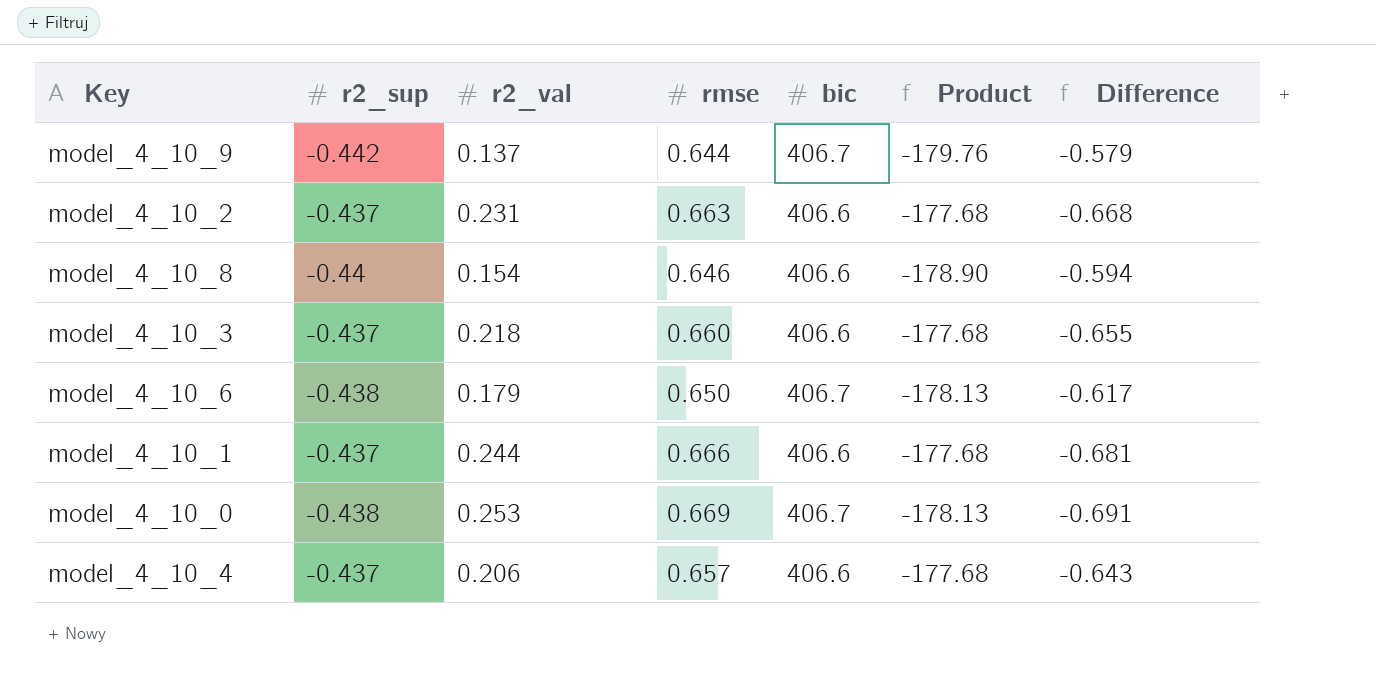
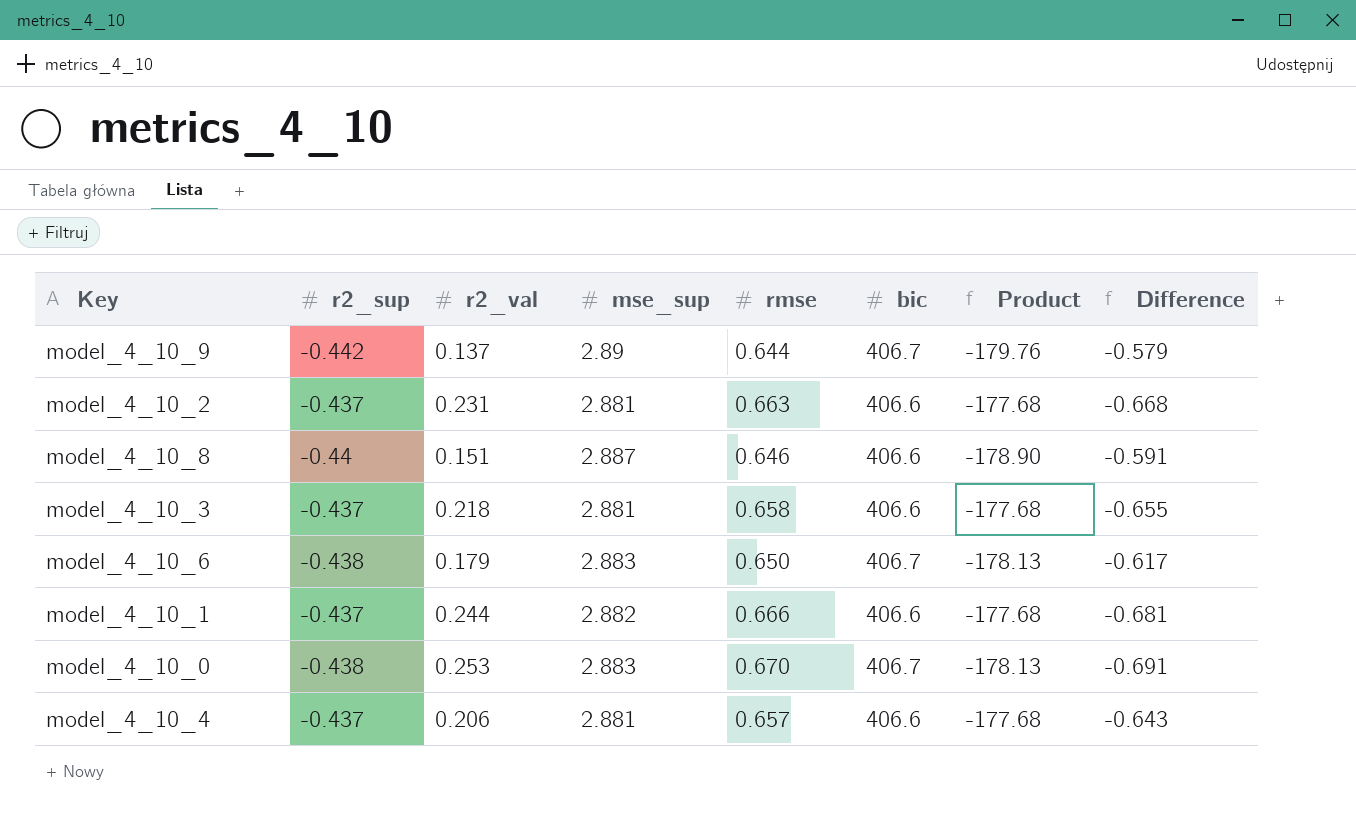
column mse_sup | position: none -> 4
model_4_10_8 | r2_val: 0.154 -> 0.151
model_4_10_8 | Difference: -0.594 -> -0.591
model_4_10_3 | rmse: 0.660 -> 0.658
model_4_10_0 | rmse: 0.669 -> 0.670

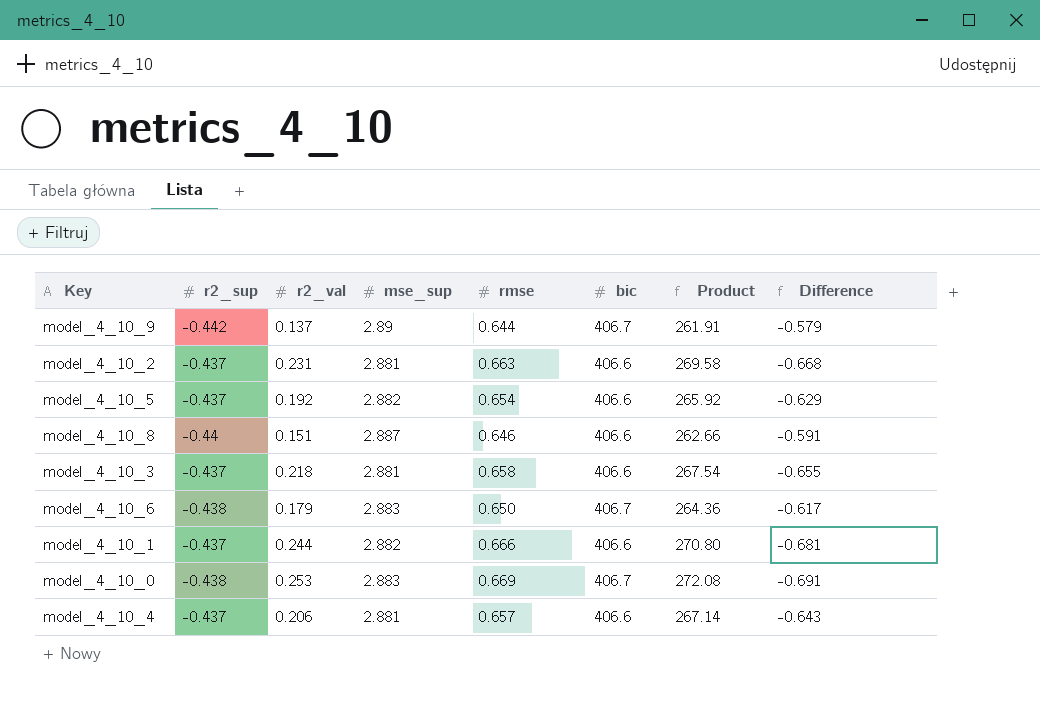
column Product | formula: [r2_sup] * [bic] -> [rmse] * [bic]
row model_4_10_5: none -> -0.437 | 0.192 | 2.882 | 0.654 | 406.6 | 265.92 | -0.629
model_4_10_0 | rmse: 0.670 -> 0.669

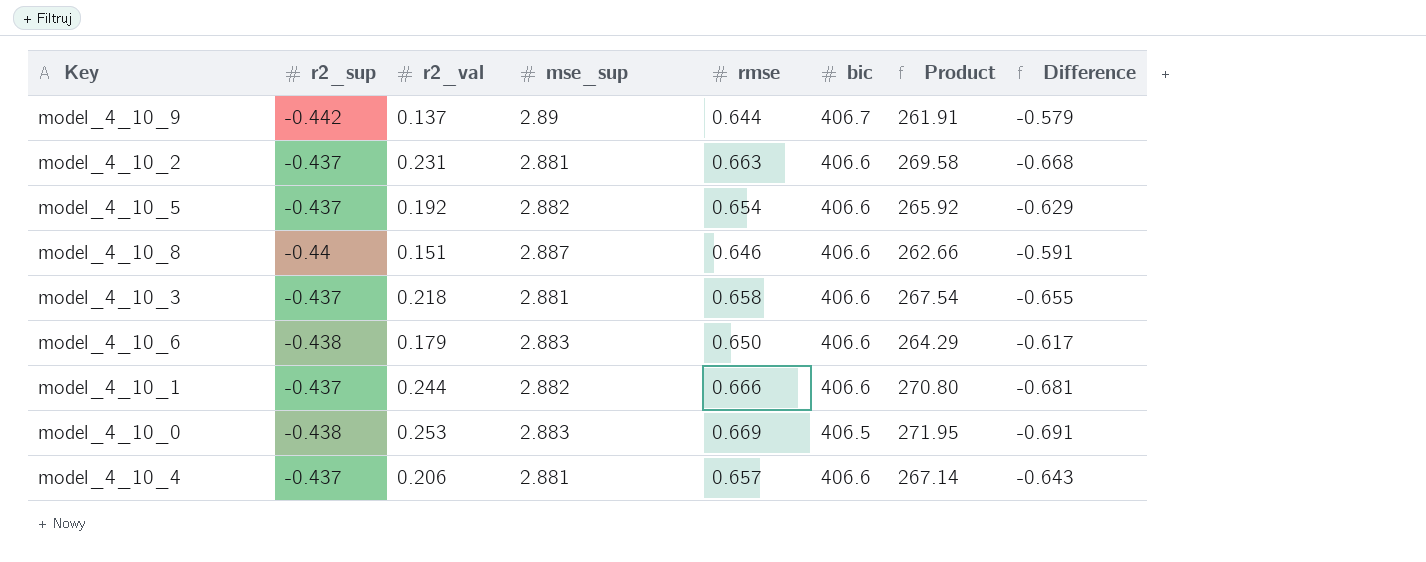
model_4_10_6 | bic: 406.7 -> 406.6
model_4_10_6 | Product: 264.36 -> 264.29
model_4_10_0 | bic: 406.7 -> 406.5
model_4_10_0 | Product: 272.08 -> 271.95

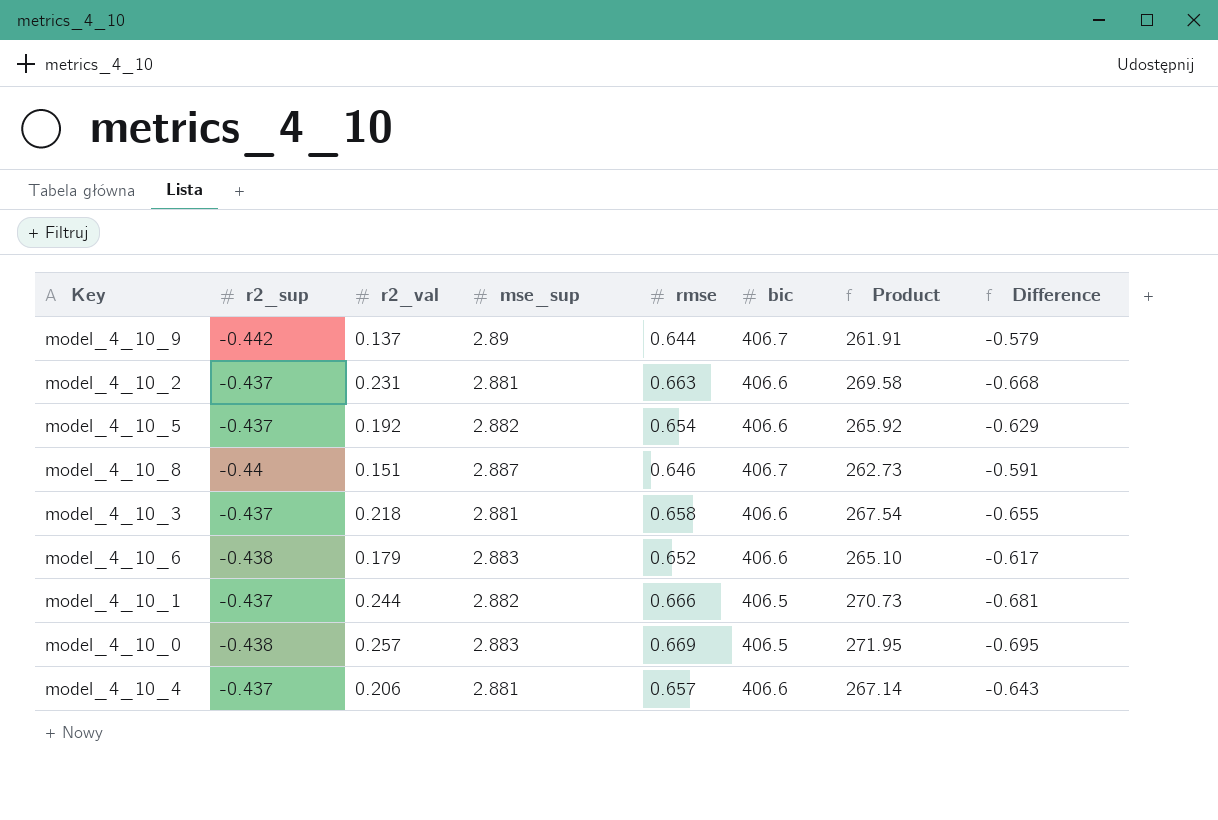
model_4_10_8 | bic: 406.6 -> 406.7
model_4_10_8 | Product: 262.66 -> 262.73
model_4_10_6 | rmse: 0.650 -> 0.652
model_4_10_6 | Product: 264.29 -> 265.10
model_4_10_1 | bic: 406.6 -> 406.5
model_4_10_1 | Product: 270.80 -> 270.73
model_4_10_0 | r2_val: 0.253 -> 0.257
model_4_10_0 | Difference: -0.691 -> -0.695

